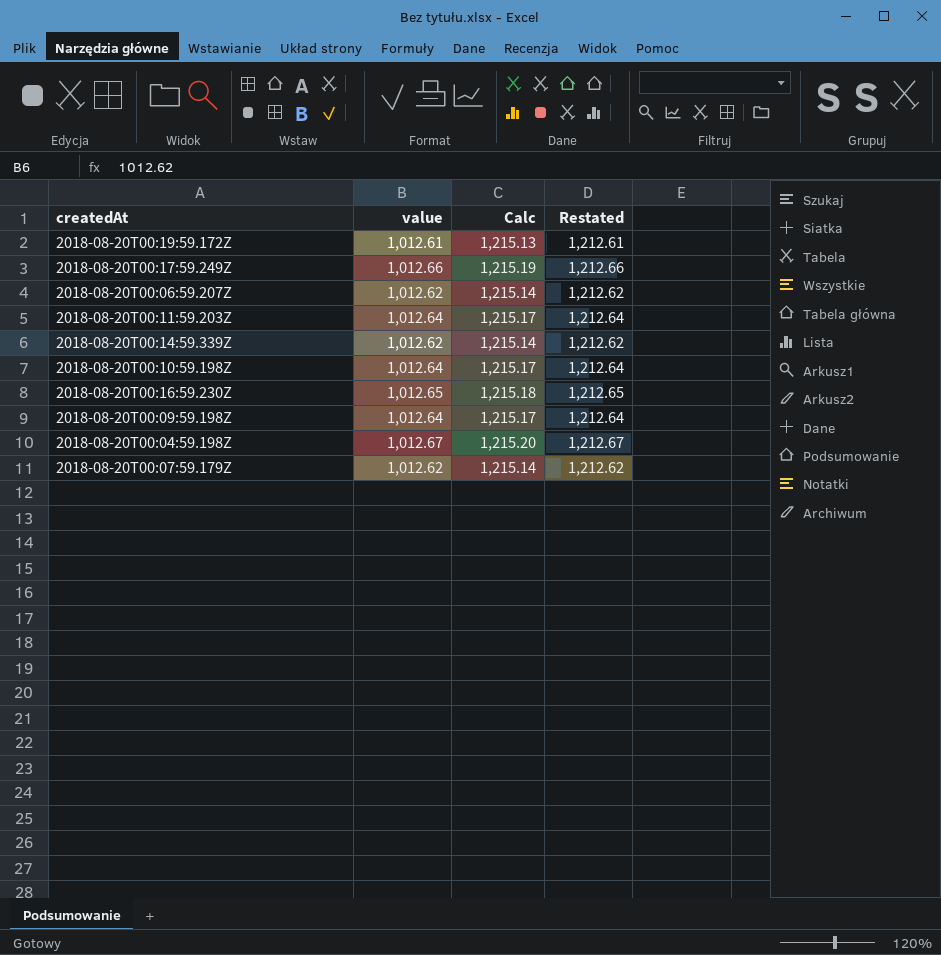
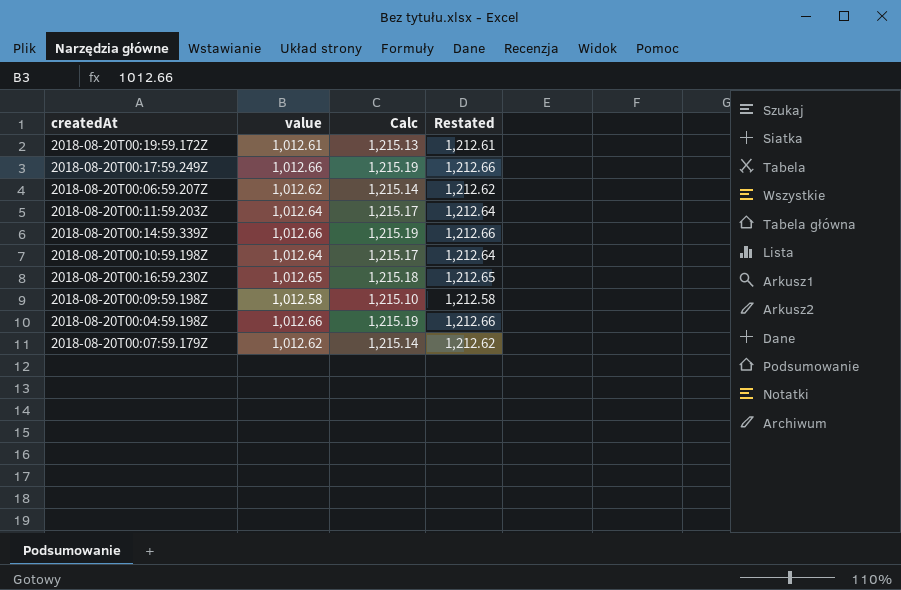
2018-08-20T00:14:59.339Z | value: 1,012.62 -> 1,012.66
2018-08-20T00:14:59.339Z | Calc: 1,215.14 -> 1,215.19
2018-08-20T00:14:59.339Z | Restated: 1,212.62 -> 1,212.66
2018-08-20T00:09:59.198Z | value: 1,012.64 -> 1,012.58
2018-08-20T00:09:59.198Z | Calc: 1,215.17 -> 1,215.10
2018-08-20T00:09:59.198Z | Restated: 1,212.64 -> 1,212.58
2018-08-20T00:04:59.198Z | value: 1,012.67 -> 1,012.66
2018-08-20T00:04:59.198Z | Calc: 1,215.20 -> 1,215.19
2018-08-20T00:04:59.198Z | Restated: 1,212.67 -> 1,212.66

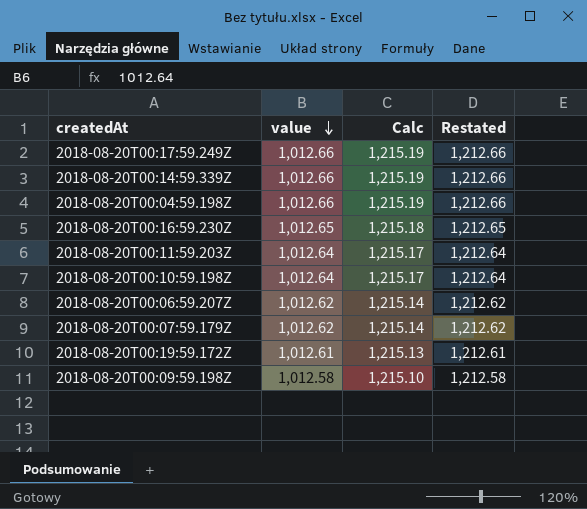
row order: none -> value descending

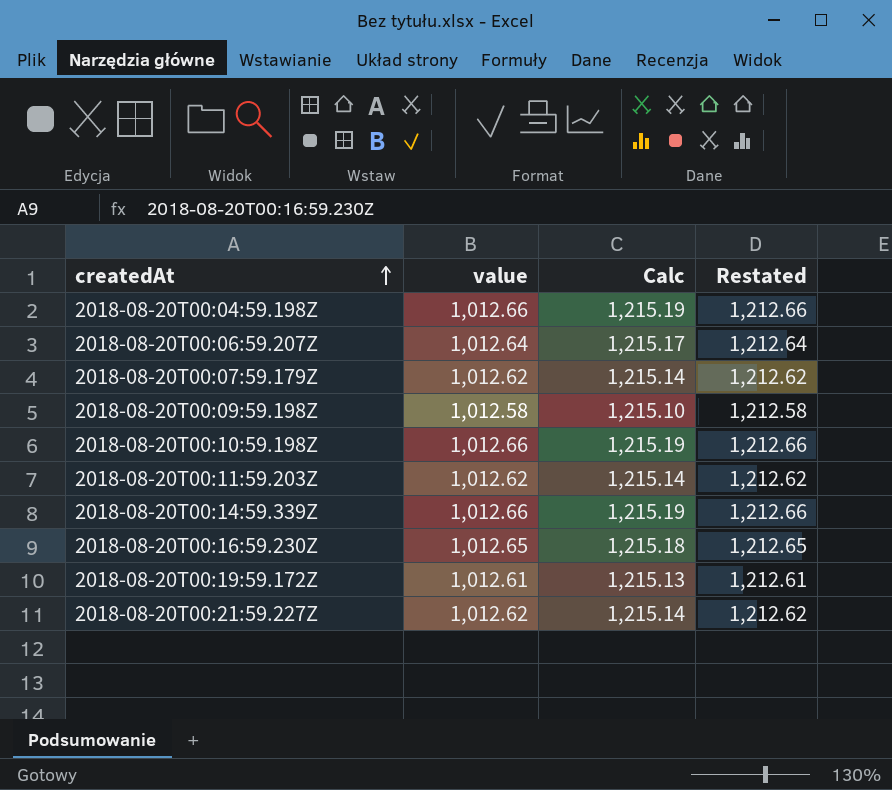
row order: value descending -> createdAt ascending
row 2018-08-20T00:17:59.249Z: 1,012.66 | 1,215.19 | 1,212.66 -> none
2018-08-20T00:06:59.207Z | value: 1,012.62 -> 1,012.64
2018-08-20T00:06:59.207Z | Calc: 1,215.14 -> 1,215.17
2018-08-20T00:06:59.207Z | Restated: 1,212.62 -> 1,212.64
2018-08-20T00:10:59.198Z | value: 1,012.64 -> 1,012.66
2018-08-20T00:10:59.198Z | Calc: 1,215.17 -> 1,215.19
2018-08-20T00:10:59.198Z | Restated: 1,212.64 -> 1,212.66
2018-08-20T00:11:59.203Z | value: 1,012.64 -> 1,012.62
2018-08-20T00:11:59.203Z | Calc: 1,215.17 -> 1,215.14
2018-08-20T00:11:59.203Z | Restated: 1,212.64 -> 1,212.62
row 2018-08-20T00:21:59.227Z: none -> 1,012.62 | 1,215.14 | 1,212.62

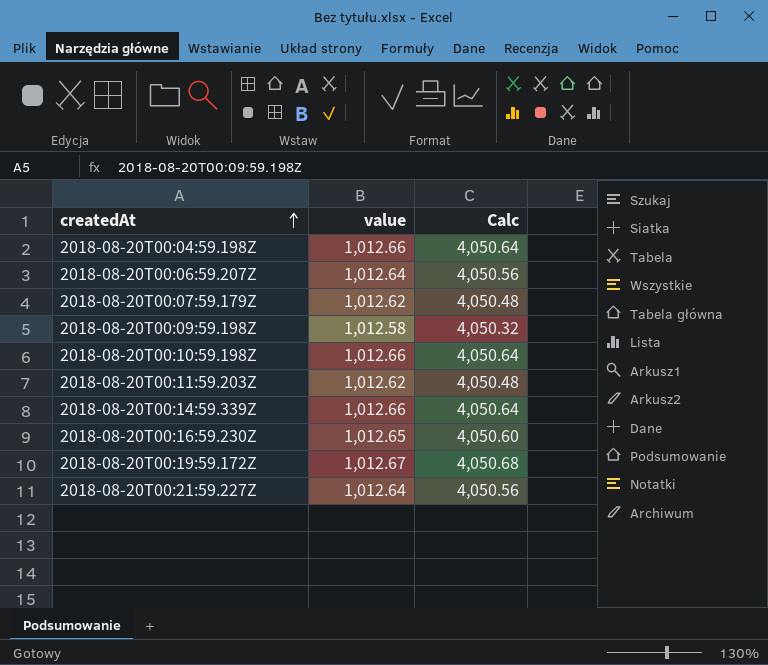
column Restated | formula: [value] + 200 -> none
column Calc | formula: [value] * 1.2 -> [value] * 4
2018-08-20T00:19:59.172Z | value: 1,012.61 -> 1,012.67
2018-08-20T00:21:59.227Z | value: 1,012.62 -> 1,012.64

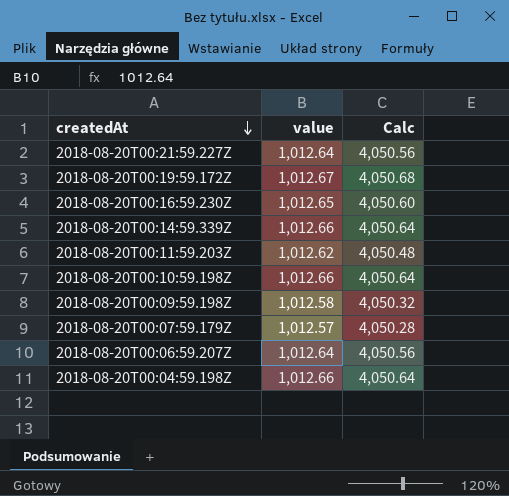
row order: createdAt ascending -> createdAt descending
2018-08-20T00:07:59.179Z | value: 1,012.62 -> 1,012.57
2018-08-20T00:07:59.179Z | Calc: 4,050.48 -> 4,050.28

